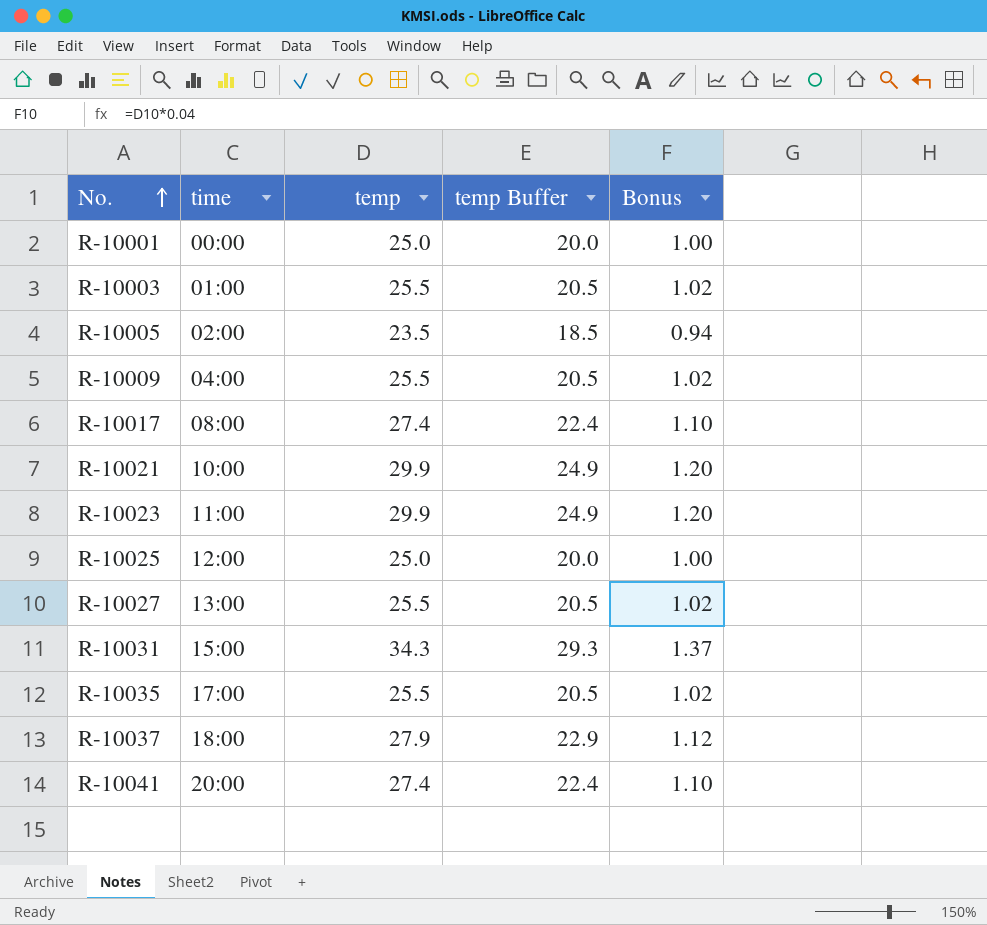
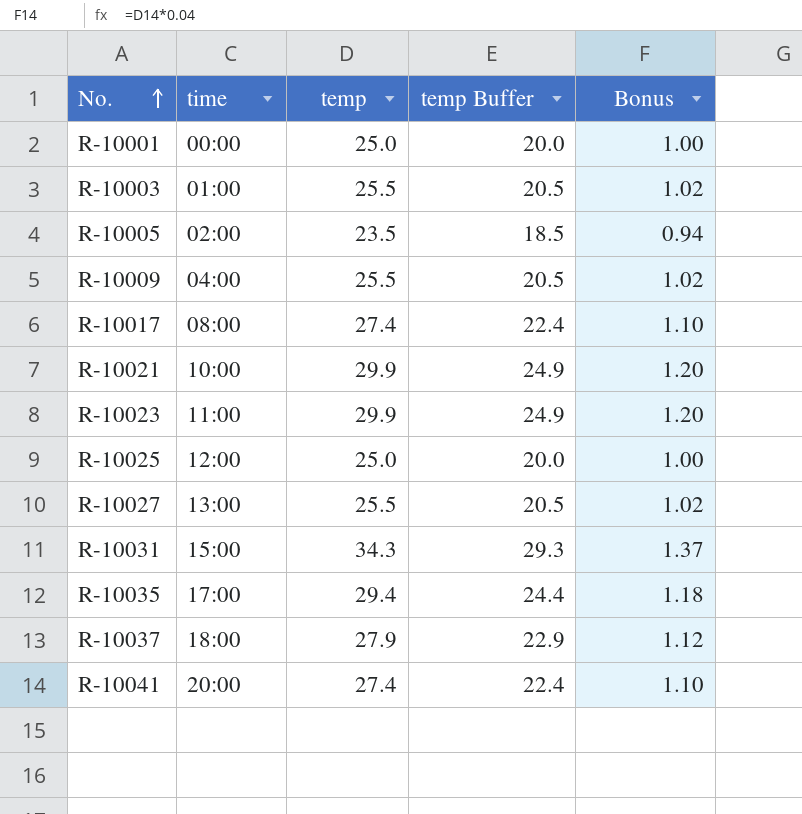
R-10035 | temp: 25.5 -> 29.4
R-10035 | temp Buffer: 20.5 -> 24.4
R-10035 | Bonus: 1.02 -> 1.18

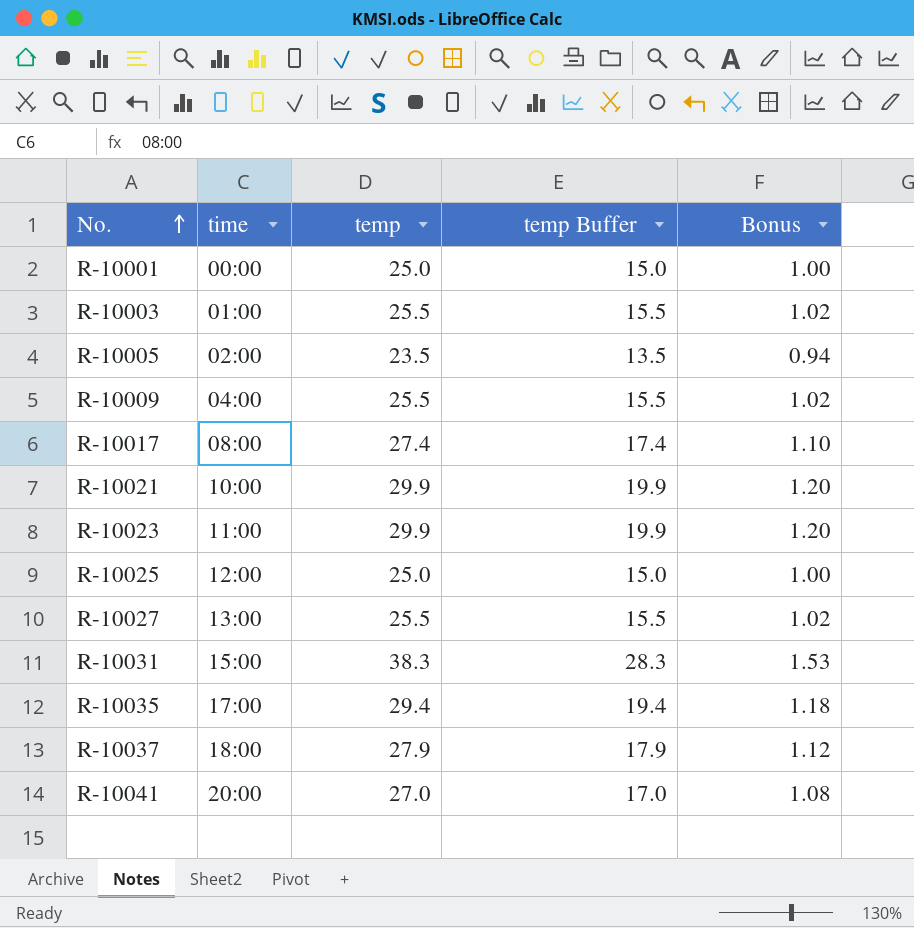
column temp Buffer | formula: [temp] - 5 -> [temp] - 10
R-10031 | temp: 34.3 -> 38.3
R-10031 | Bonus: 1.37 -> 1.53
R-10041 | temp: 27.4 -> 27.0
R-10041 | Bonus: 1.10 -> 1.08

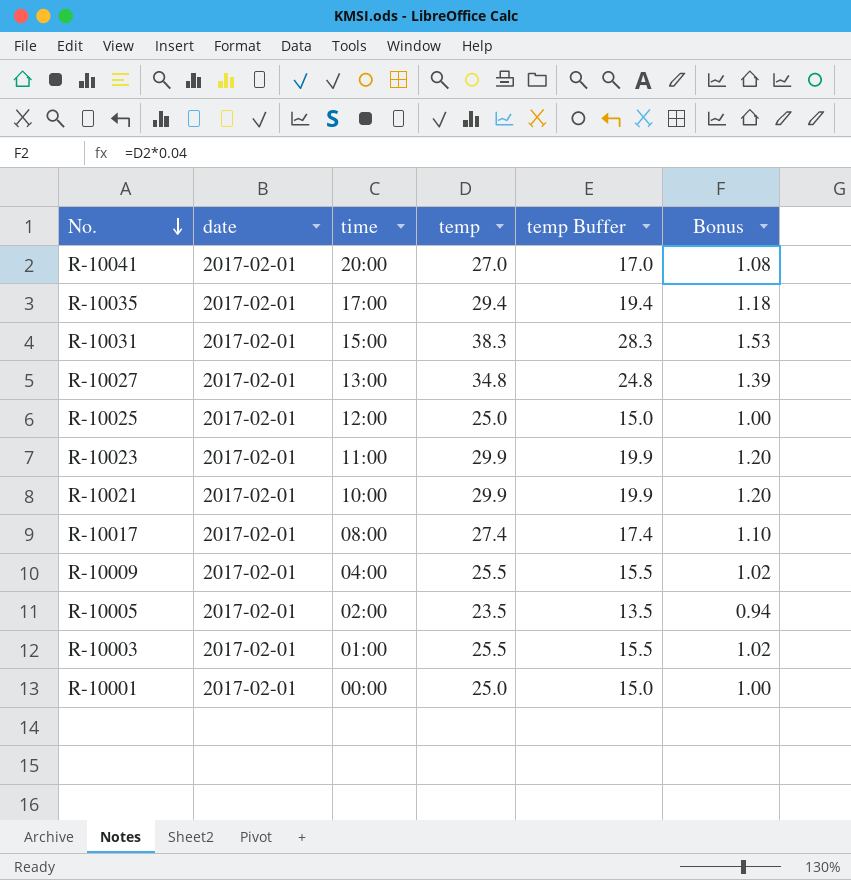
row order: No. ascending -> No. descending
column date | position: none -> 2
row R-10037: 18:00 | 27.9 | 17.9 | 1.12 -> none
R-10027 | temp: 25.5 -> 34.8
R-10027 | temp Buffer: 15.5 -> 24.8
R-10027 | Bonus: 1.02 -> 1.39

